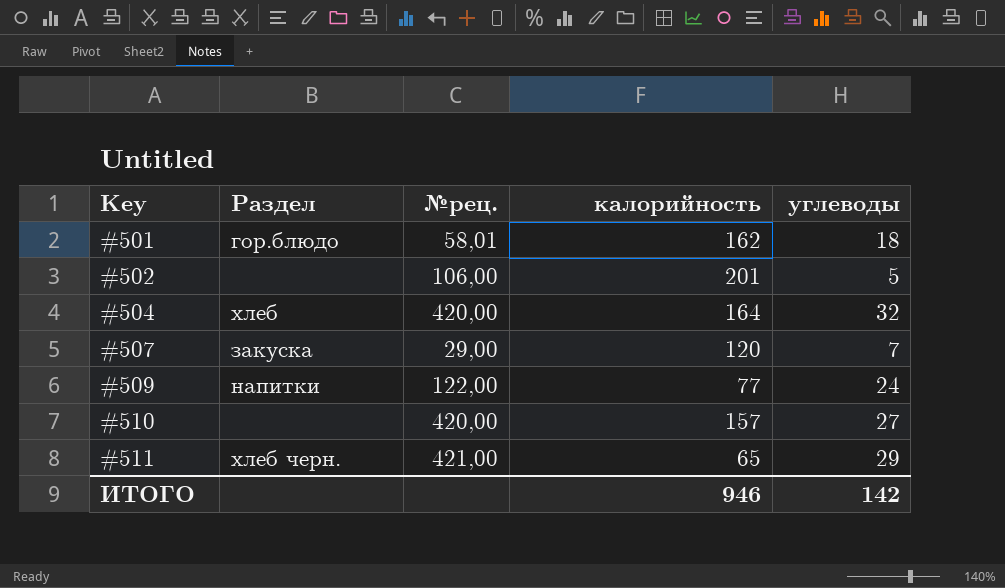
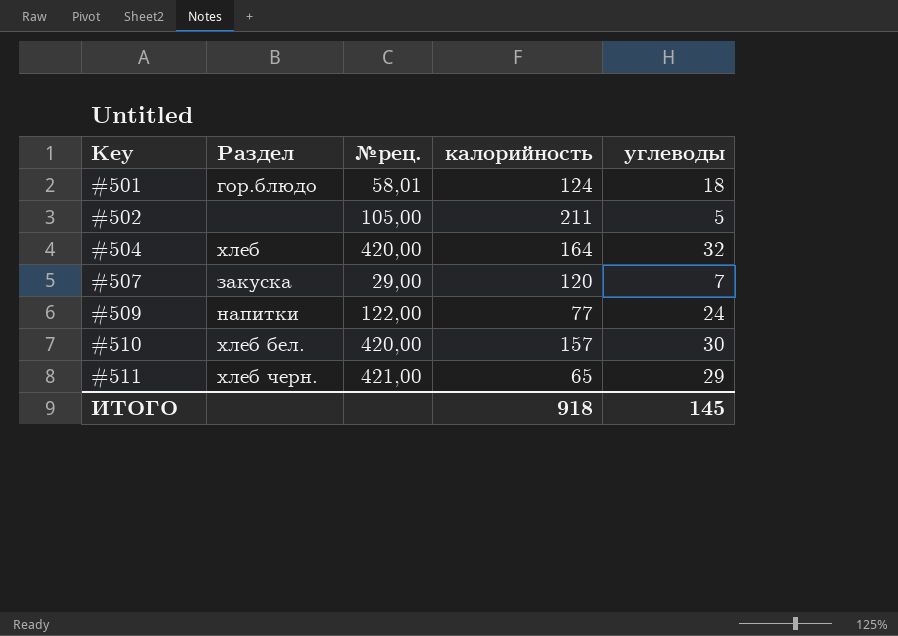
#501 | калорийность: 162 -> 124
#502 | №рец.: 106,00 -> 105,00
#502 | калорийность: 201 -> 211
#510 | Раздел: none -> хлеб бел.
#510 | углеводы: 27 -> 30
ИТОГО | калорийность: 946 -> 918
ИТОГО | углеводы: 142 -> 145

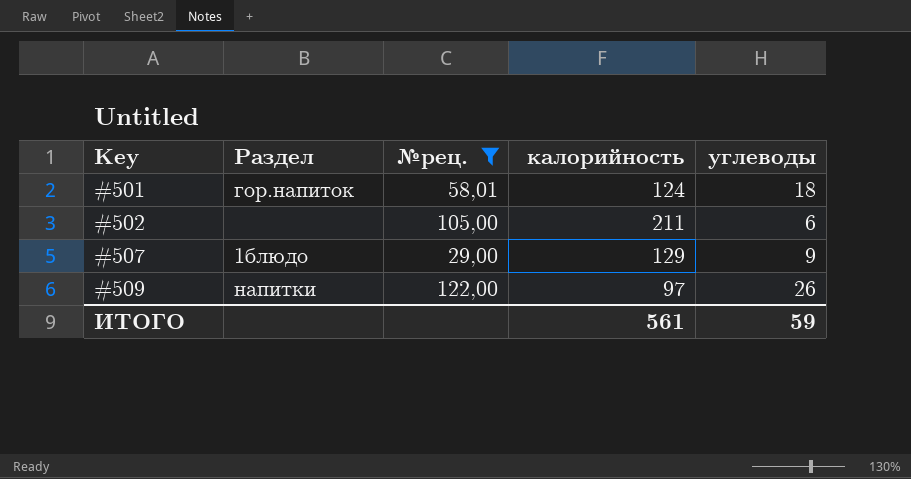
filter: none -> №рец. <= 122,00
#501 | Раздел: гор.блюдо -> гор.напиток
#502 | углеводы: 5 -> 6
#507 | Раздел: закуска -> 1блюдо
#507 | калорийность: 120 -> 129
#507 | углеводы: 7 -> 9
#509 | калорийность: 77 -> 97
#509 | углеводы: 24 -> 26
ИТОГО | калорийность: 918 -> 561
ИТОГО | углеводы: 145 -> 59

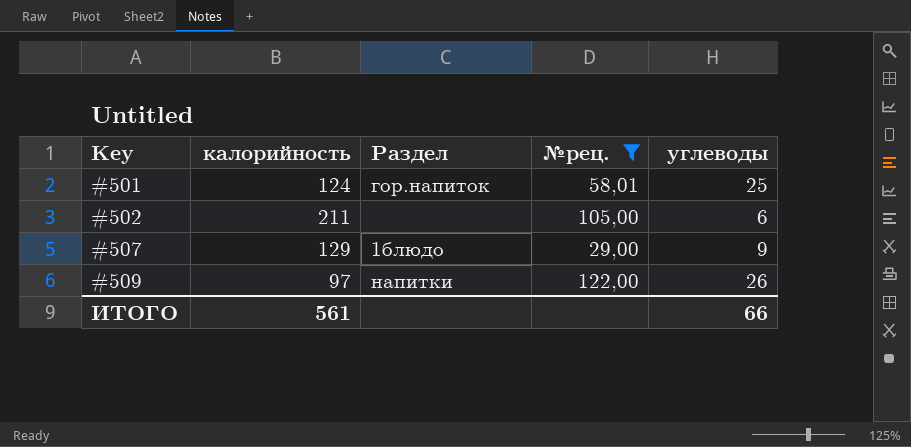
column калорийность | position: 4 -> 2
#501 | углеводы: 18 -> 25
ИТОГО | углеводы: 59 -> 66

